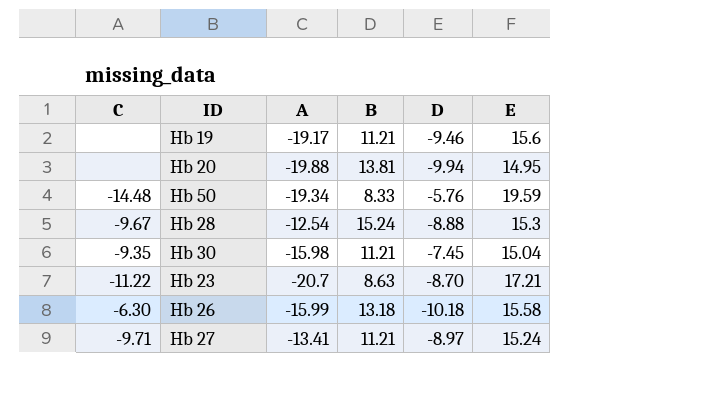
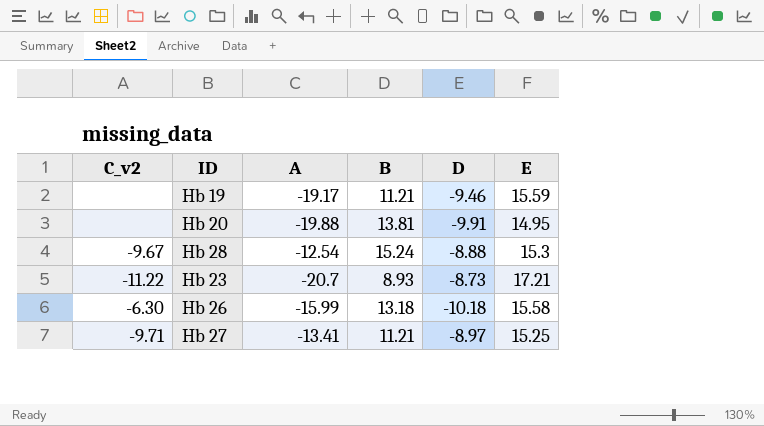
column name: C -> C_v2
row Hb 50: -14.48 | -19.34 | 8.33 | -5.76 | 19.59 -> none
row Hb 30: -9.35 | -15.98 | 11.21 | -7.45 | 15.04 -> none
Hb 19 | E: 15.6 -> 15.59
Hb 20 | D: -9.94 -> -9.91
Hb 23 | B: 8.63 -> 8.93
Hb 23 | D: -8.70 -> -8.73
Hb 27 | E: 15.24 -> 15.25

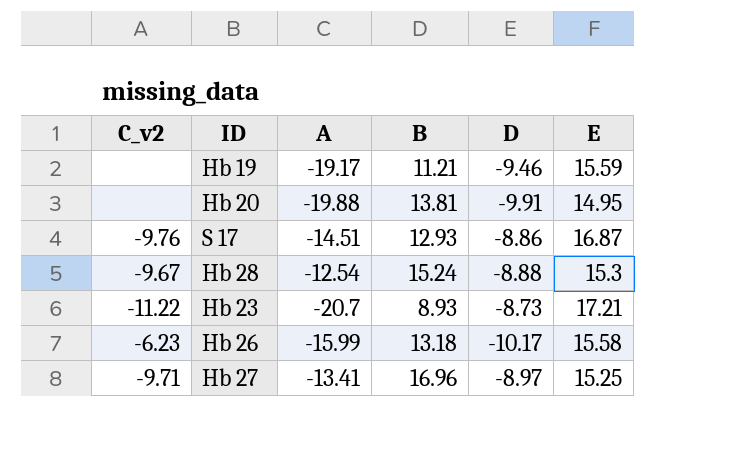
row S 17: none -> -9.76 | -14.51 | 12.93 | -8.86 | 16.87
Hb 26 | C_v2: -6.30 -> -6.23
Hb 26 | D: -10.18 -> -10.17
Hb 27 | B: 11.21 -> 16.96

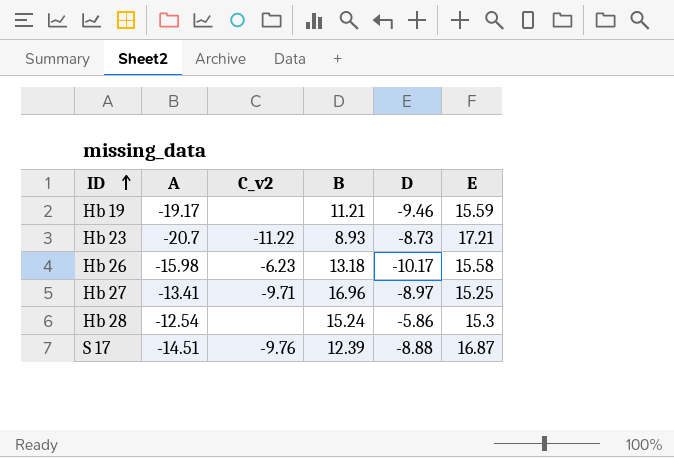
row order: none -> ID ascending
column C_v2 | position: 1 -> 3
row Hb 20: none | -19.88 | 13.81 | -9.91 | 14.95 -> none
Hb 26 | A: -15.99 -> -15.98
Hb 28 | C_v2: -9.67 -> none
Hb 28 | D: -8.88 -> -5.86
S 17 | B: 12.93 -> 12.39
S 17 | D: -8.86 -> -8.88

